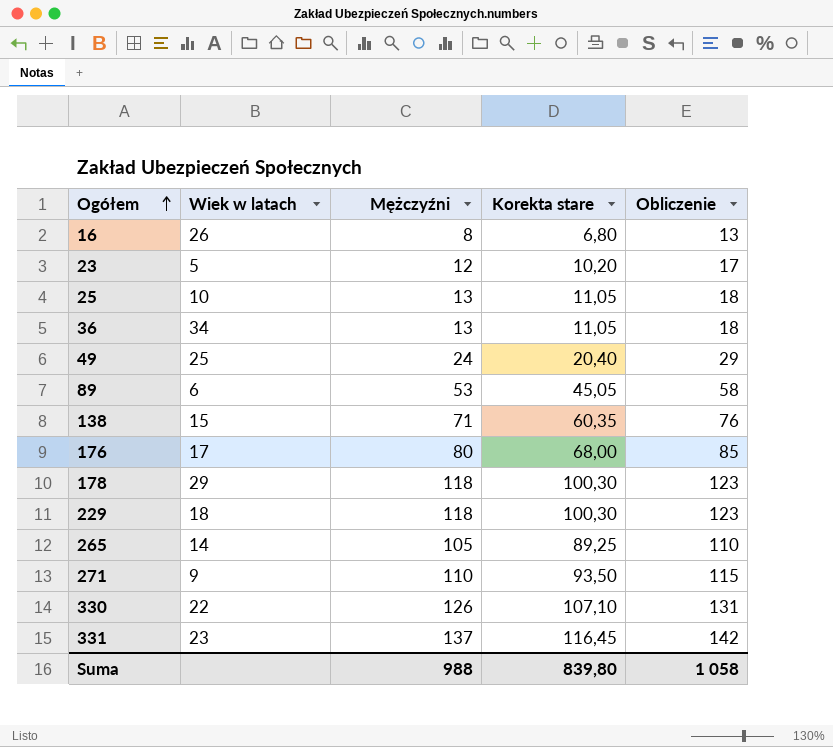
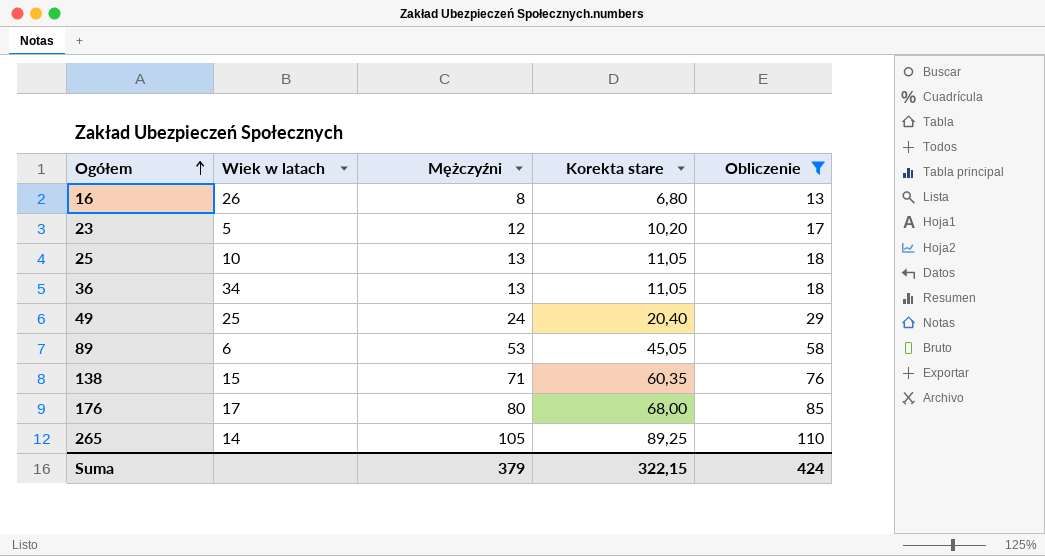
filter: none -> Obliczenie <= 110
Suma | Mężczyźni: 988 -> 379
Suma | Korekta stare: 839,80 -> 322,15
Suma | Obliczenie: 1 058 -> 424

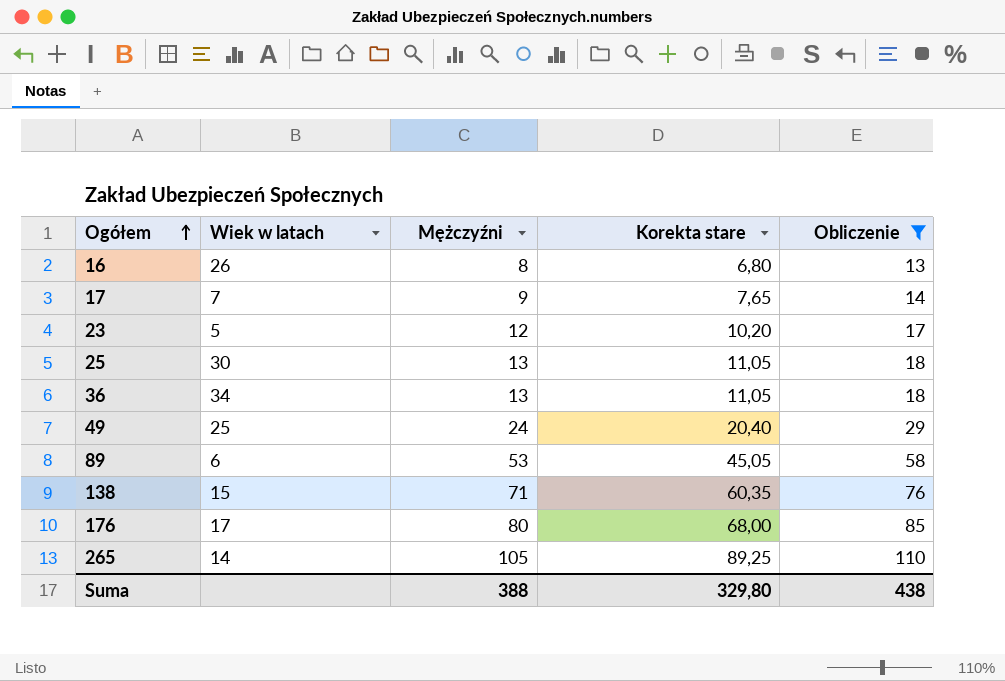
row 17: none -> 7 | 9 | 7,65 | 14
25 | Wiek w latach: 10 -> 30
Suma | Mężczyźni: 379 -> 388
Suma | Korekta stare: 322,15 -> 329,80
Suma | Obliczenie: 424 -> 438

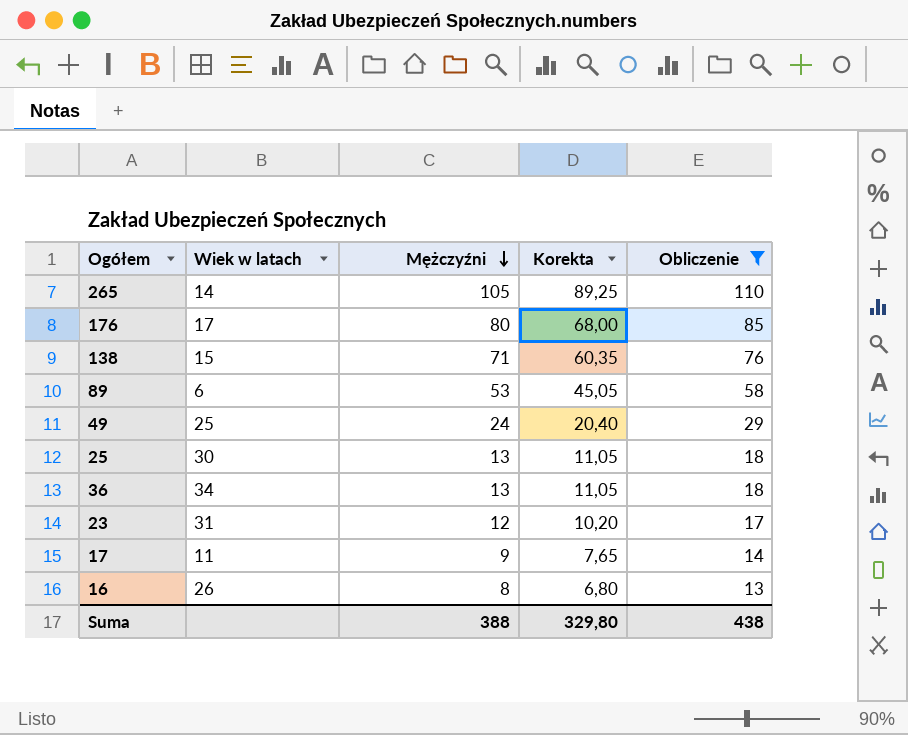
row order: Ogółem ascending -> Mężczyźni descending
column name: Korekta stare -> Korekta
23 | Wiek w latach: 5 -> 31
17 | Wiek w latach: 7 -> 11

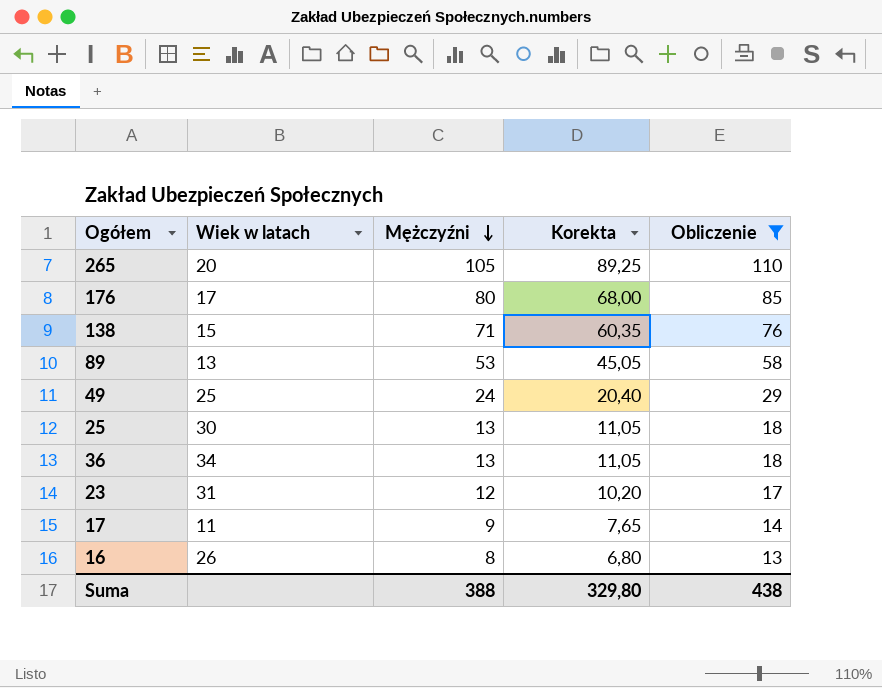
265 | Wiek w latach: 14 -> 20
89 | Wiek w latach: 6 -> 13

